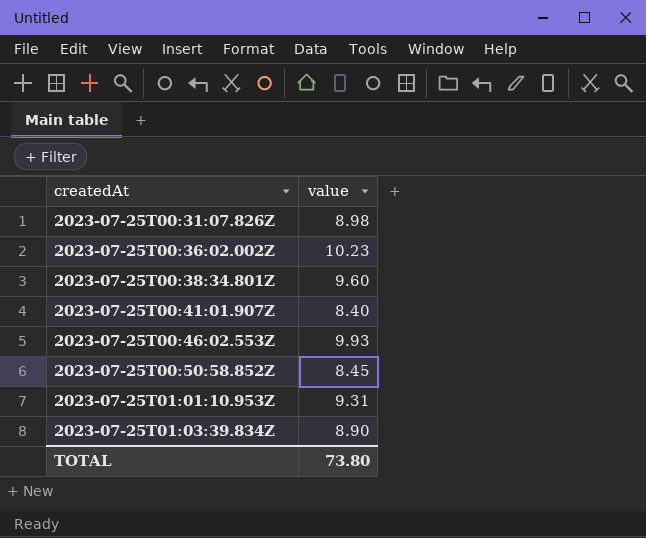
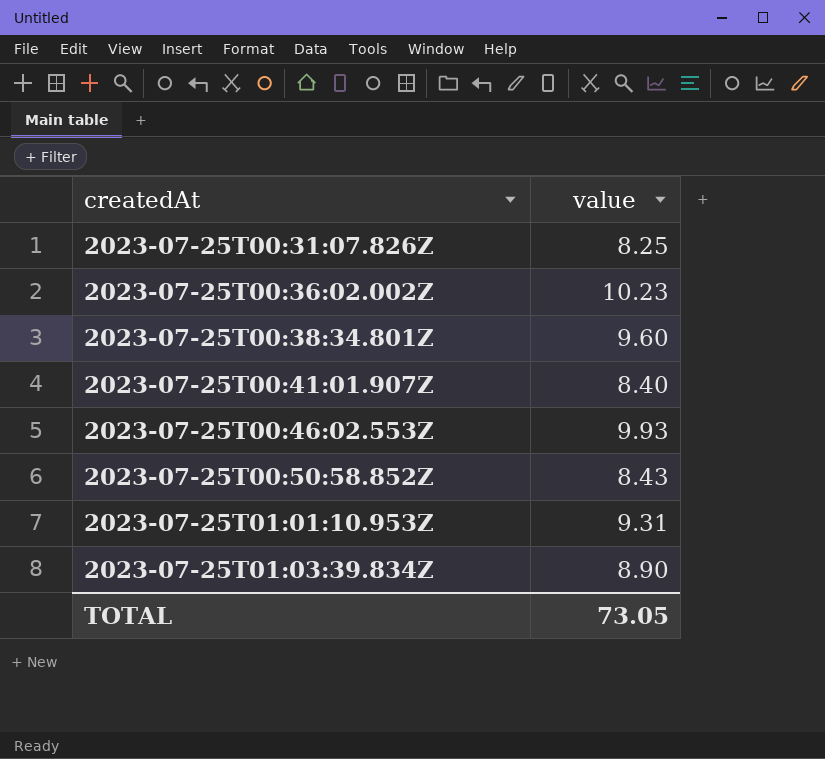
2023-07-25T00:31:07.826Z | value: 8.98 -> 8.25
2023-07-25T00:50:58.852Z | value: 8.45 -> 8.43
TOTAL | value: 73.80 -> 73.05

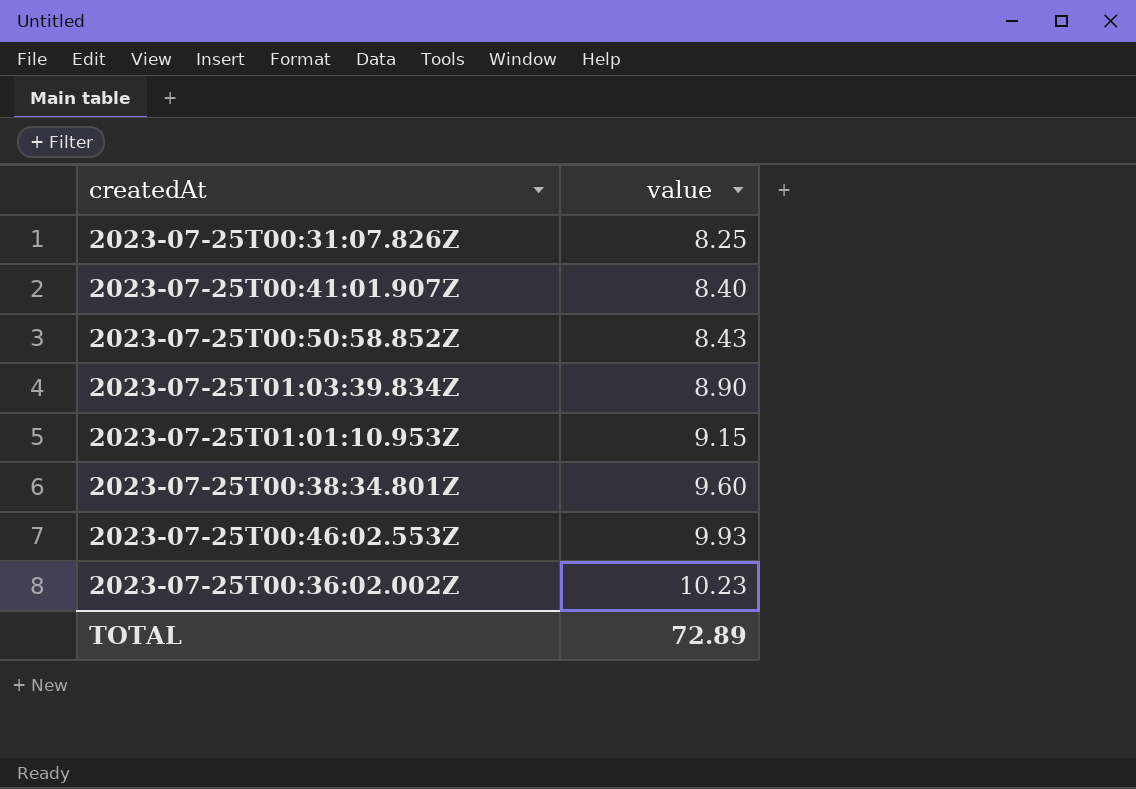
row order: createdAt ascending -> value ascending
2023-07-25T01:01:10.953Z | value: 9.31 -> 9.15
TOTAL | value: 73.05 -> 72.89

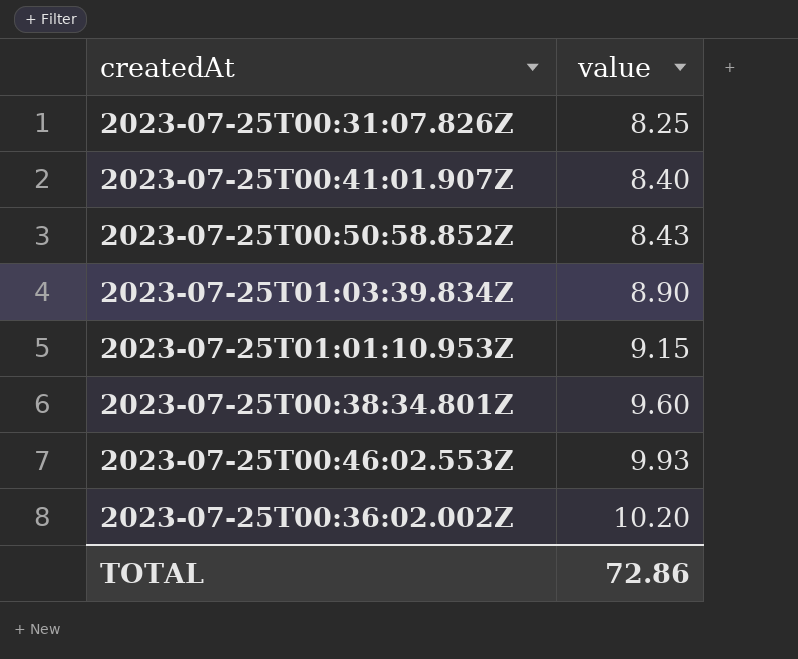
2023-07-25T00:36:02.002Z | value: 10.23 -> 10.20
TOTAL | value: 72.89 -> 72.86

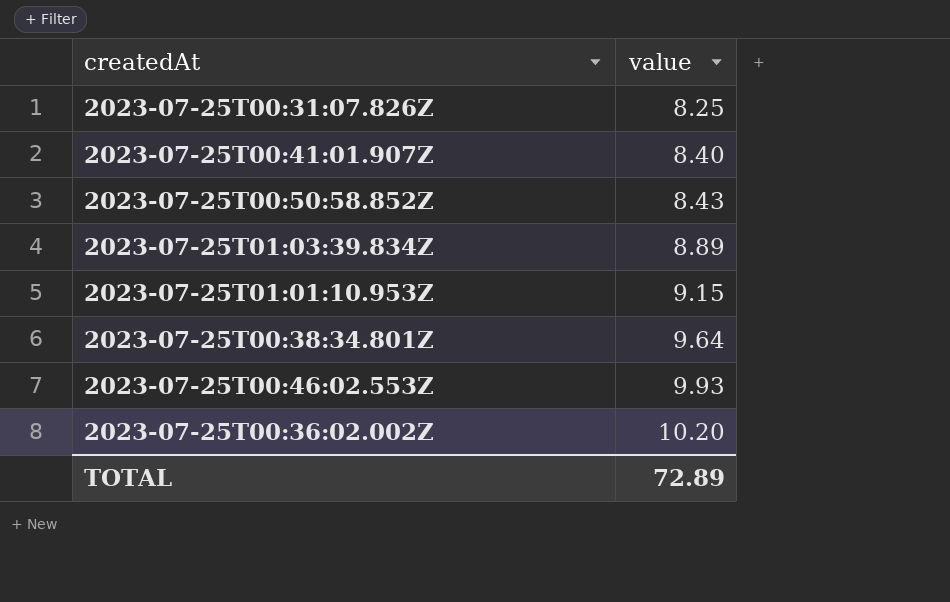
2023-07-25T01:03:39.834Z | value: 8.90 -> 8.89
2023-07-25T00:38:34.801Z | value: 9.60 -> 9.64
TOTAL | value: 72.86 -> 72.89

